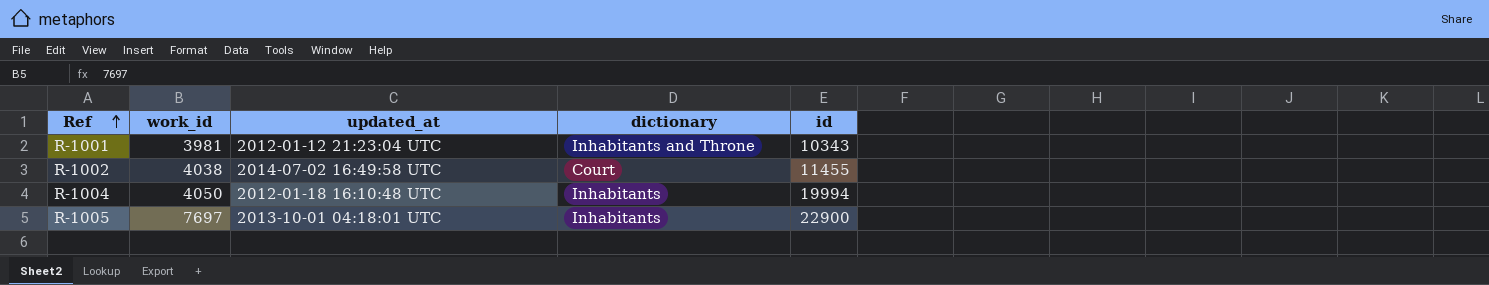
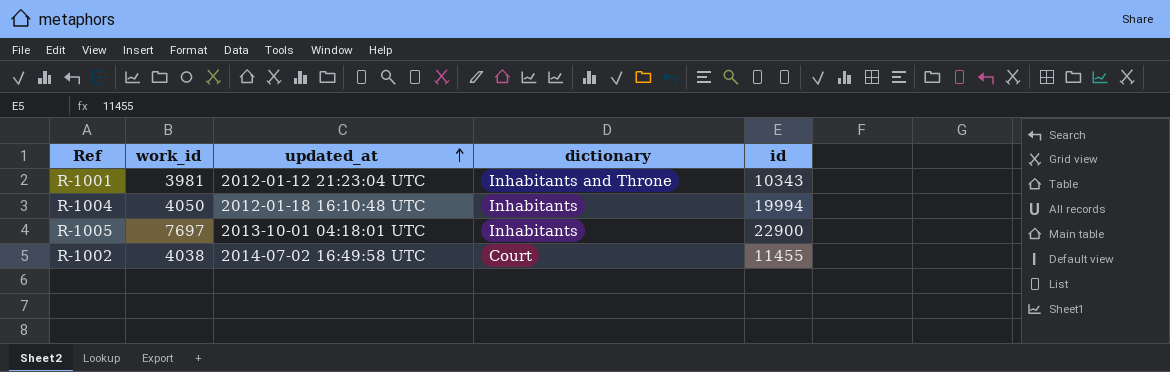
row order: Ref ascending -> updated_at ascending

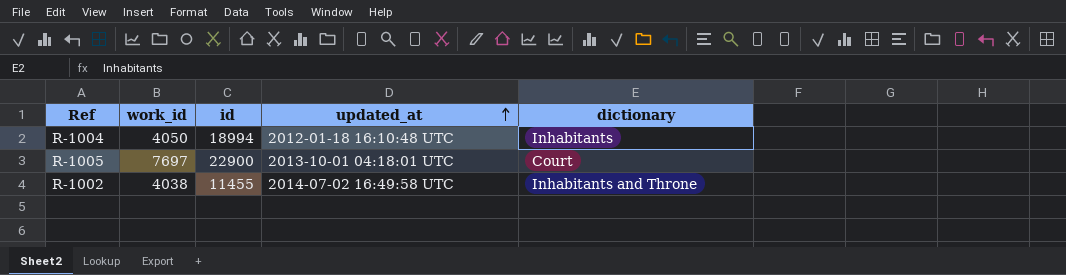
column id | position: 5 -> 3
row R-1001: 3981 | 2012-01-12 21:23:04 UTC | Inhabitants and Throne | 10343 -> none
R-1004 | id: 19994 -> 18994
R-1005 | dictionary: Inhabitants -> Court
R-1002 | dictionary: Court -> Inhabitants and Throne

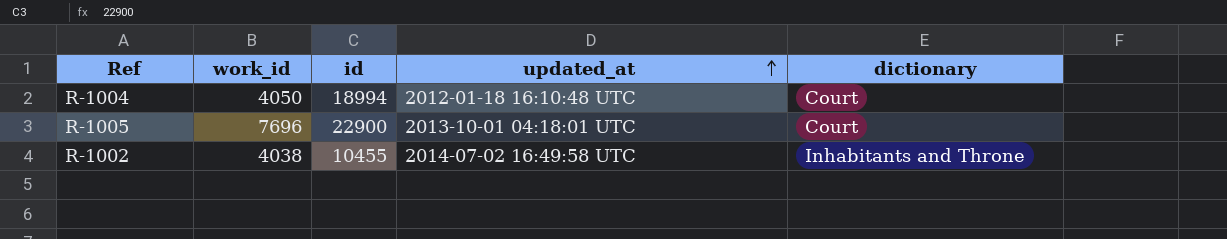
R-1004 | dictionary: Inhabitants -> Court
R-1005 | work_id: 7697 -> 7696
R-1002 | id: 11455 -> 10455

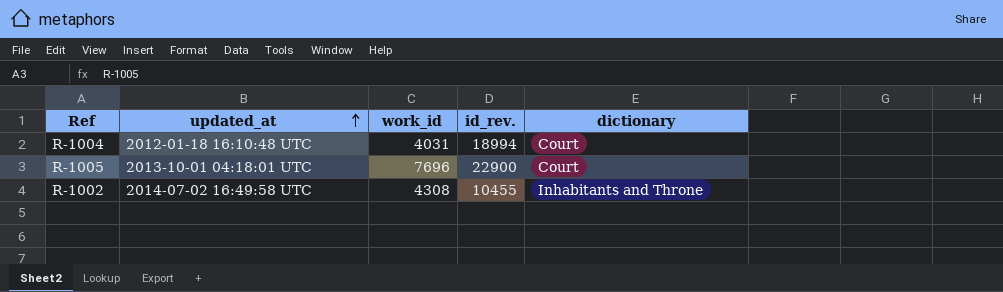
column updated_at | position: 4 -> 2
column name: id -> id_rev.
R-1004 | work_id: 4050 -> 4031
R-1002 | work_id: 4038 -> 4308

